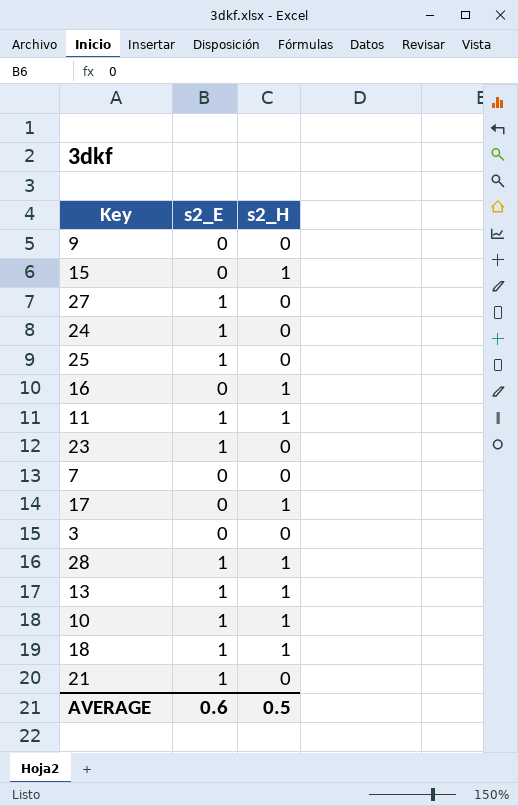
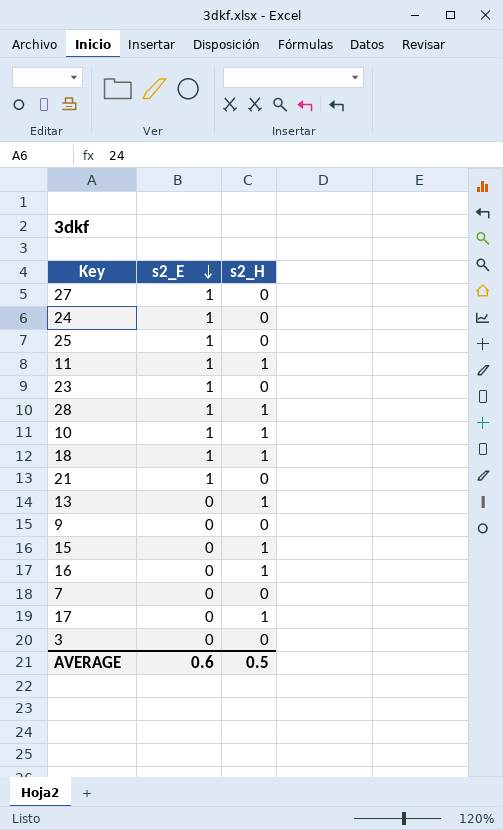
row order: none -> s2_E descending
13 | s2_E: 1 -> 0

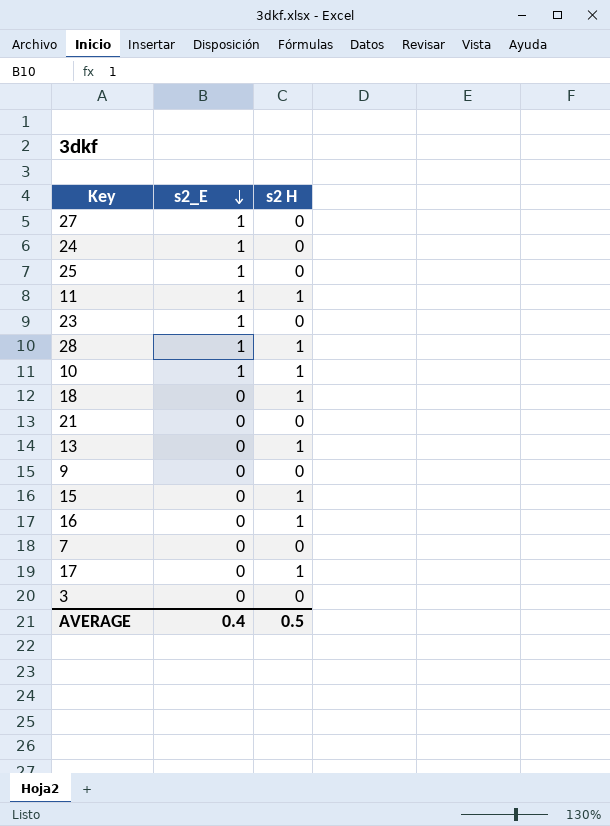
column name: s2_H -> s2 H
18 | s2_E: 1 -> 0
21 | s2_E: 1 -> 0
AVERAGE | s2_E: 0.6 -> 0.4

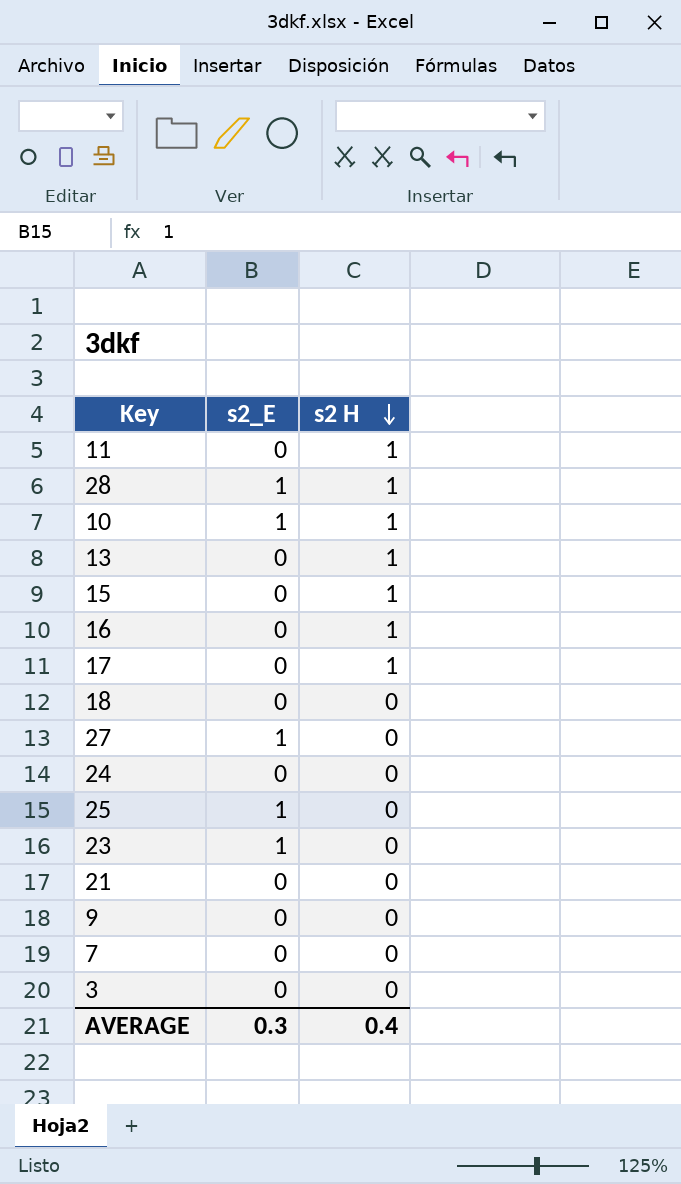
row order: s2_E descending -> s2 H descending
11 | s2_E: 1 -> 0
18 | s2 H: 1 -> 0
24 | s2_E: 1 -> 0
AVERAGE | s2_E: 0.4 -> 0.3
AVERAGE | s2 H: 0.5 -> 0.4

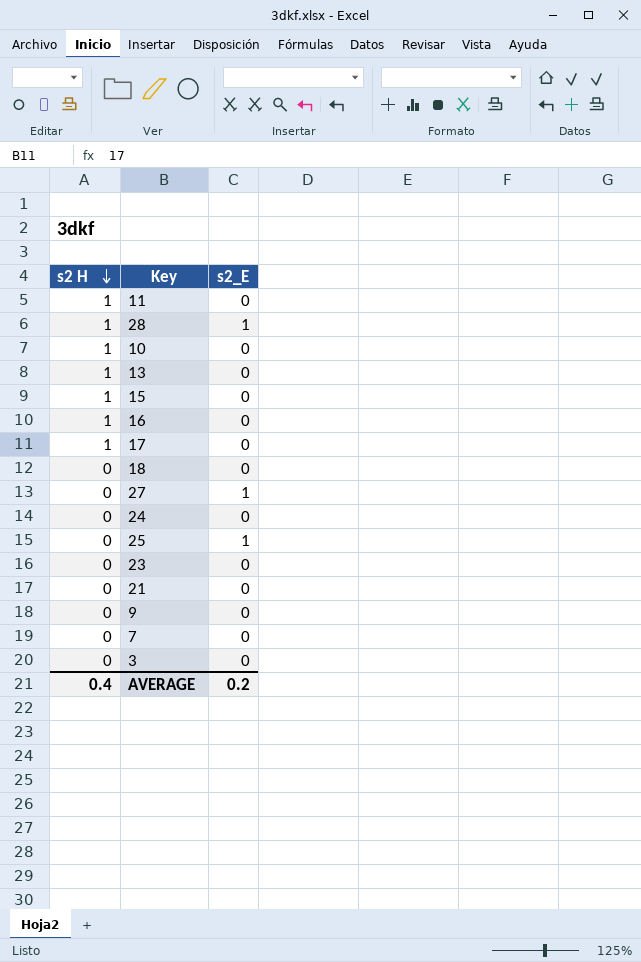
column s2 H | position: 3 -> 1
10 | s2_E: 1 -> 0
23 | s2_E: 1 -> 0
AVERAGE | s2_E: 0.3 -> 0.2

